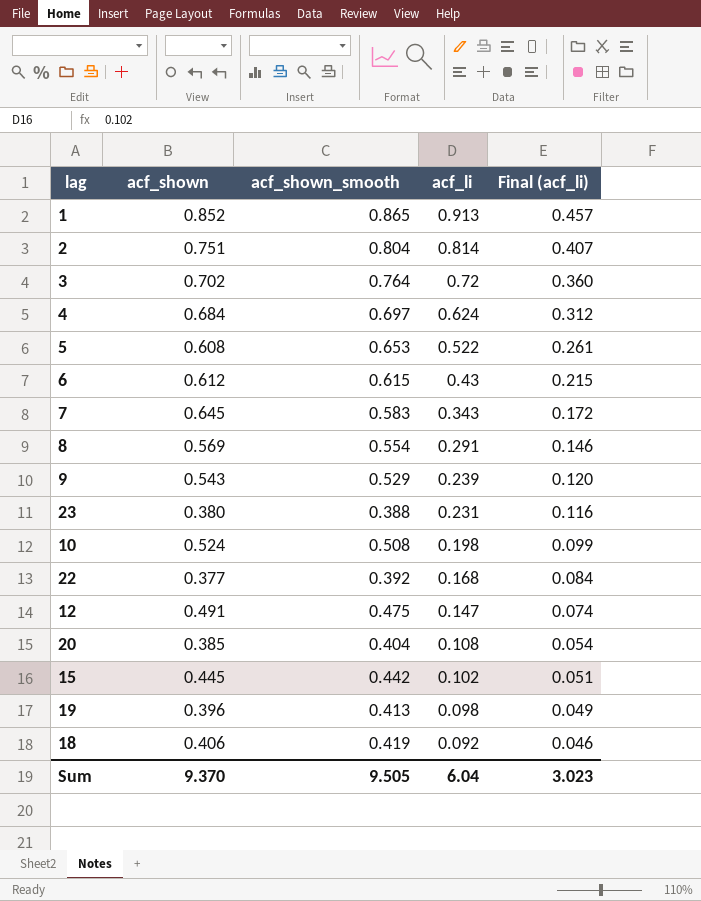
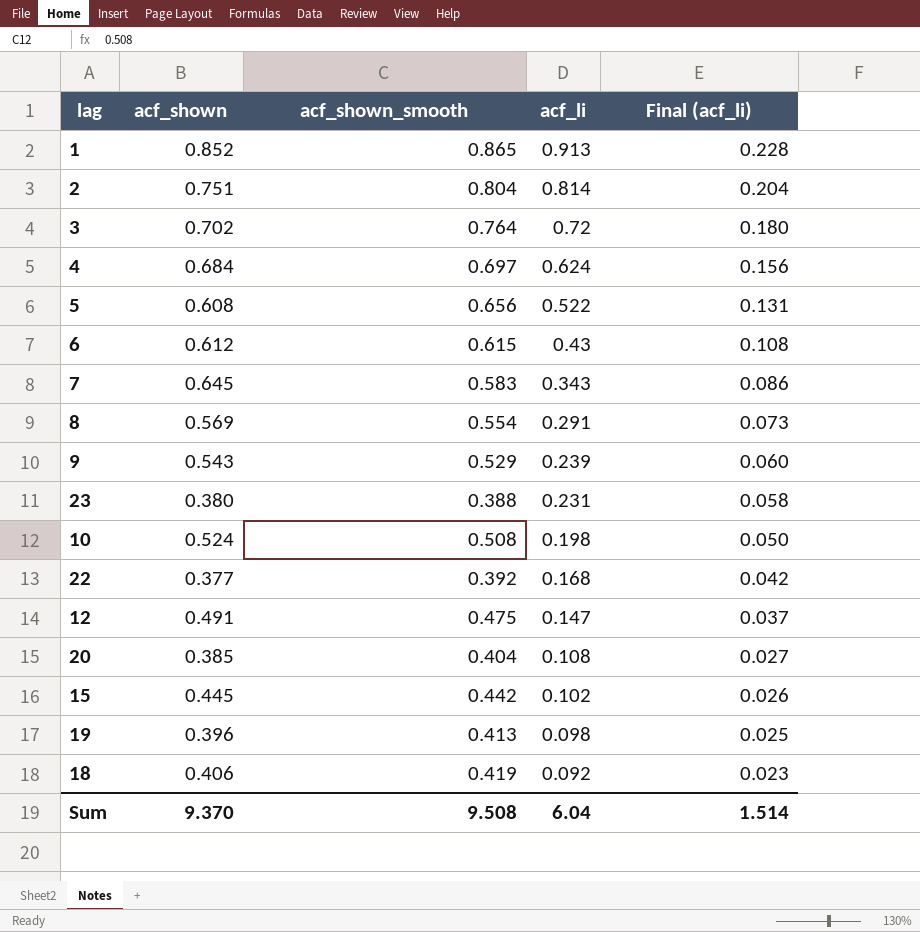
column Final (acf_li) | formula: [acf_li] * 0.5 -> [acf_li] * 0.25
5 | acf_shown_smooth: 0.653 -> 0.656
Sum | acf_shown_smooth: 9.505 -> 9.508
Sum | Final (acf_li): 3.023 -> 1.514

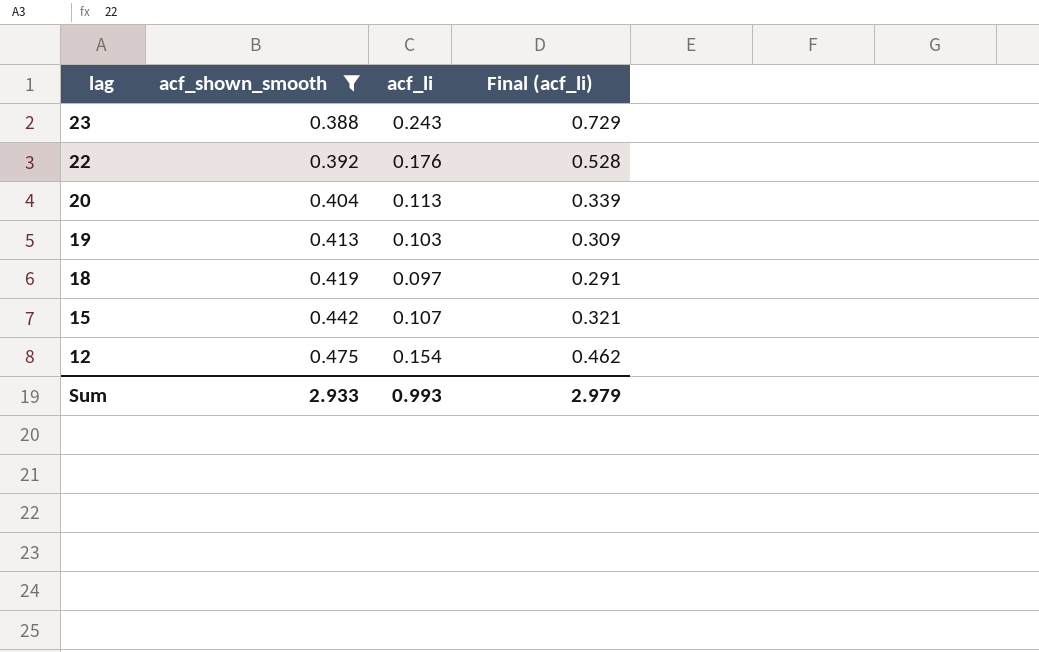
filter: none -> acf_shown_smooth <= 0.475
row order: acf_li descending -> lag descending
column acf_shown | position: 2 -> none
column Final (acf_li) | formula: [acf_li] * 0.25 -> [acf_li] * 3
23 | acf_li: 0.231 -> 0.243
22 | acf_li: 0.168 -> 0.176
20 | acf_li: 0.108 -> 0.113
19 | acf_li: 0.098 -> 0.103
18 | acf_li: 0.092 -> 0.097
15 | acf_li: 0.102 -> 0.107
12 | acf_li: 0.147 -> 0.154
Sum | acf_shown_smooth: 9.508 -> 2.933
Sum | acf_li: 6.04 -> 0.993
Sum | Final (acf_li): 1.514 -> 2.979

